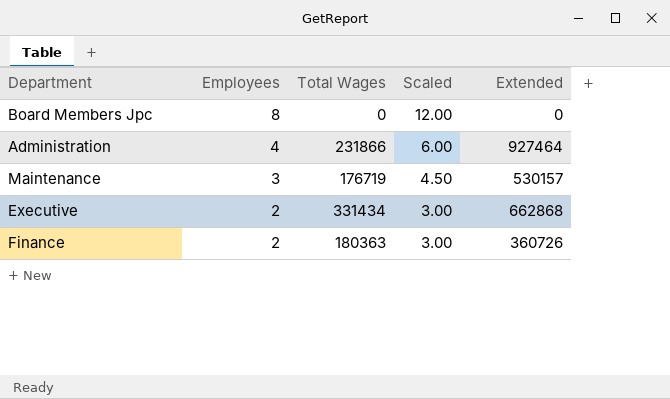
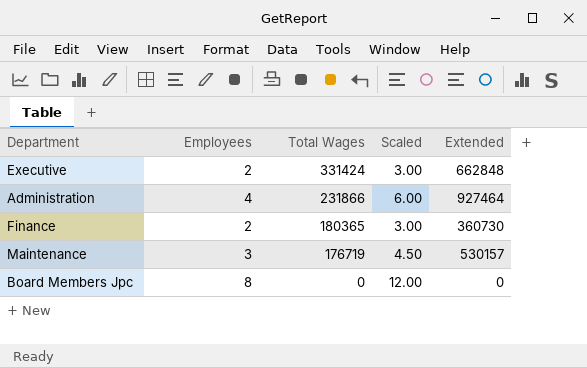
row order: Employees descending -> Total Wages descending
Executive | Total Wages: 331434 -> 331424
Executive | Extended: 662868 -> 662848
Finance | Total Wages: 180363 -> 180365
Finance | Extended: 360726 -> 360730

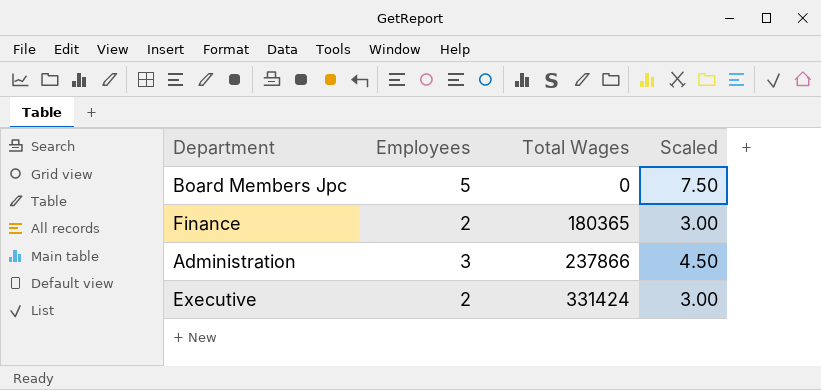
row order: Total Wages descending -> Total Wages ascending
column Extended | formula: [Employees] * [Total Wages] -> none
row Maintenance: 3 | 176719 | 4.50 | 530157 -> none
Board Members Jpc | Employees: 8 -> 5
Board Members Jpc | Scaled: 12.00 -> 7.50
Administration | Employees: 4 -> 3
Administration | Total Wages: 231866 -> 237866
Administration | Scaled: 6.00 -> 4.50

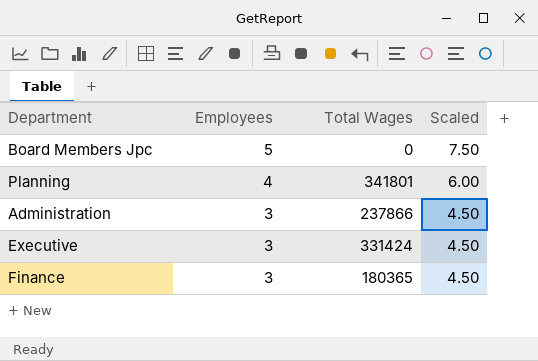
row order: Total Wages ascending -> Employees descending
row Planning: none -> 4 | 341801 | 6.00
Executive | Employees: 2 -> 3
Executive | Scaled: 3.00 -> 4.50
Finance | Employees: 2 -> 3
Finance | Scaled: 3.00 -> 4.50

